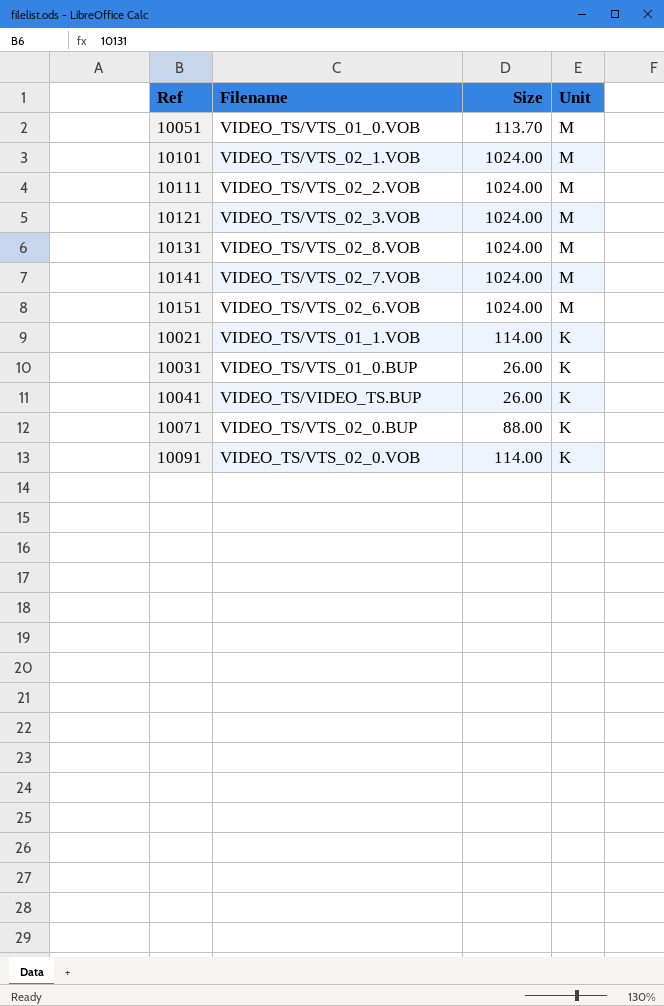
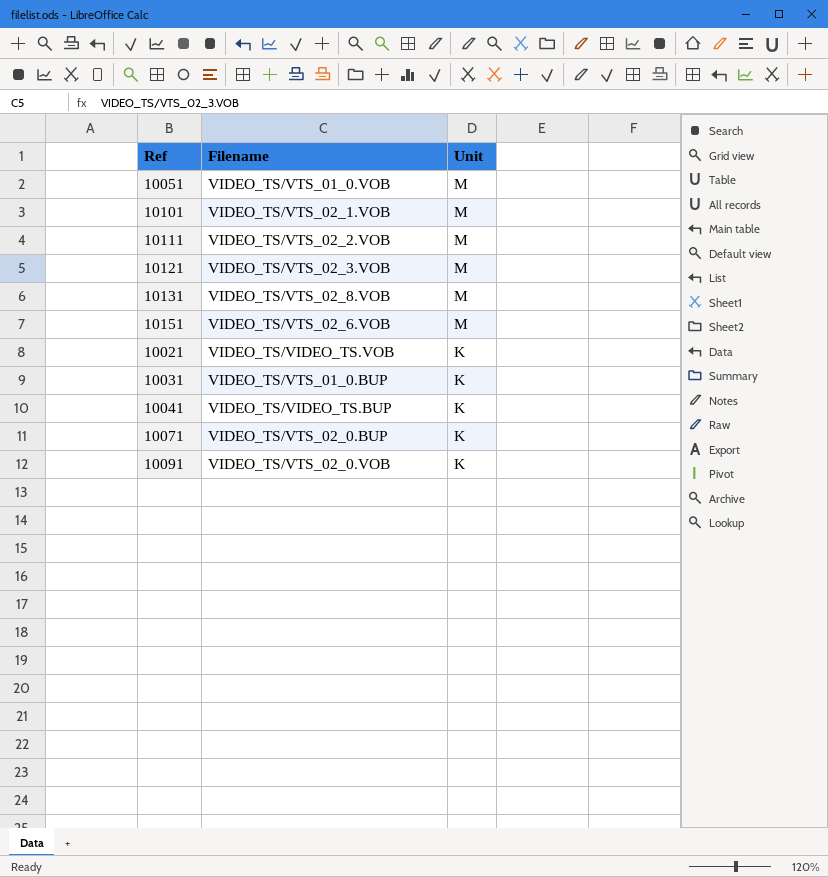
column Size | position: 3 -> none
row 10141: VIDEO_TS/VTS_02_7.VOB | 1024.00 | M -> none
10021 | Filename: VIDEO_TS/VTS_01_1.VOB -> VIDEO_TS/VIDEO_TS.VOB

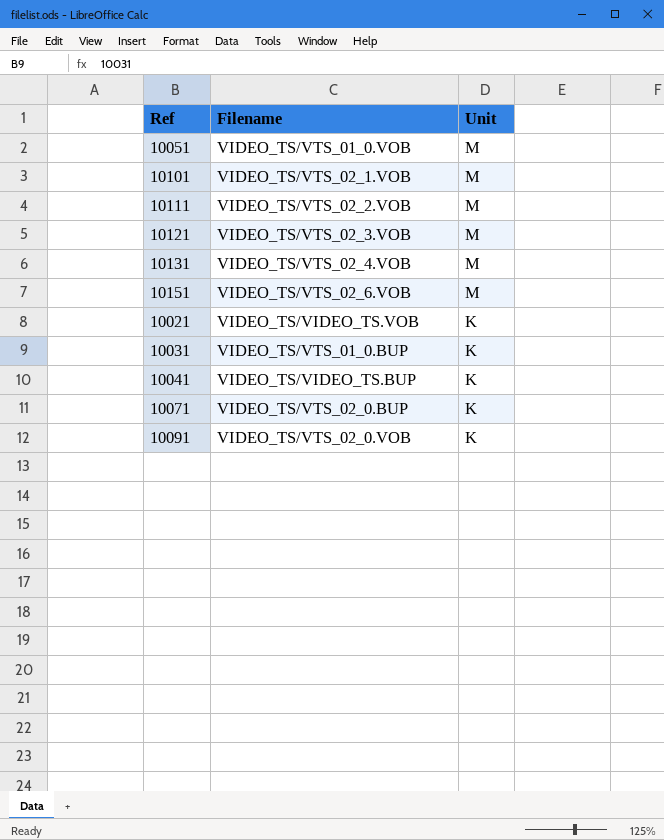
10131 | Filename: VIDEO_TS/VTS_02_8.VOB -> VIDEO_TS/VTS_02_4.VOB

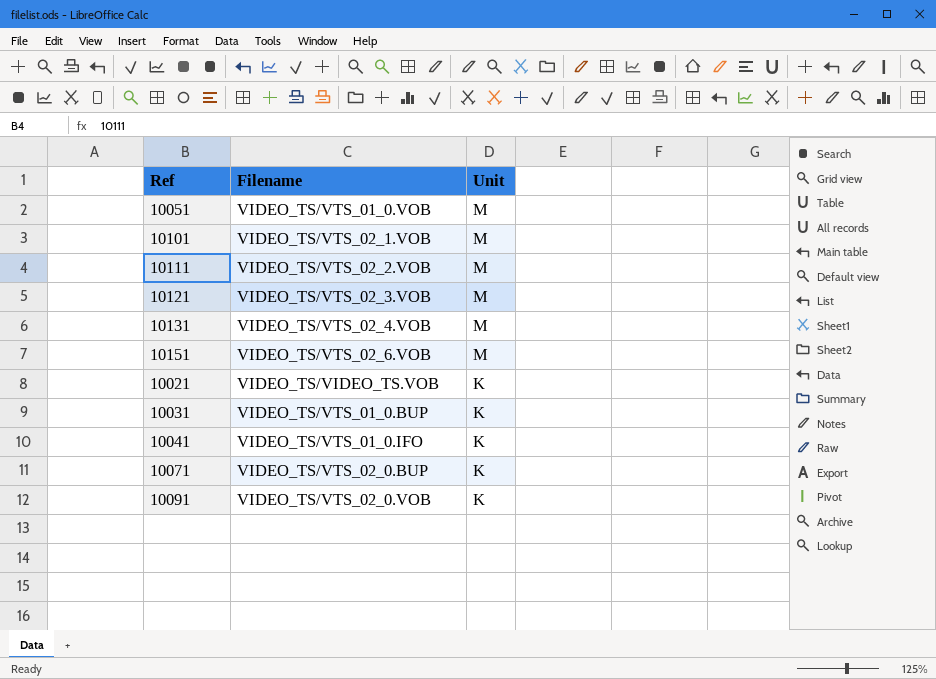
10041 | Filename: VIDEO_TS/VIDEO_TS.BUP -> VIDEO_TS/VTS_01_0.IFO

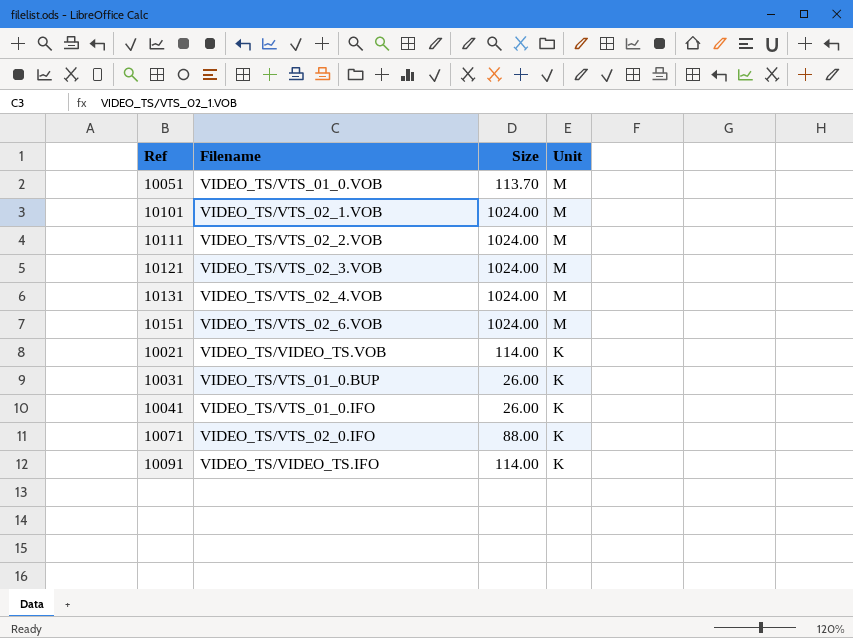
column Size | position: none -> 3
10071 | Filename: VIDEO_TS/VTS_02_0.BUP -> VIDEO_TS/VTS_02_0.IFO
10091 | Filename: VIDEO_TS/VTS_02_0.VOB -> VIDEO_TS/VIDEO_TS.IFO

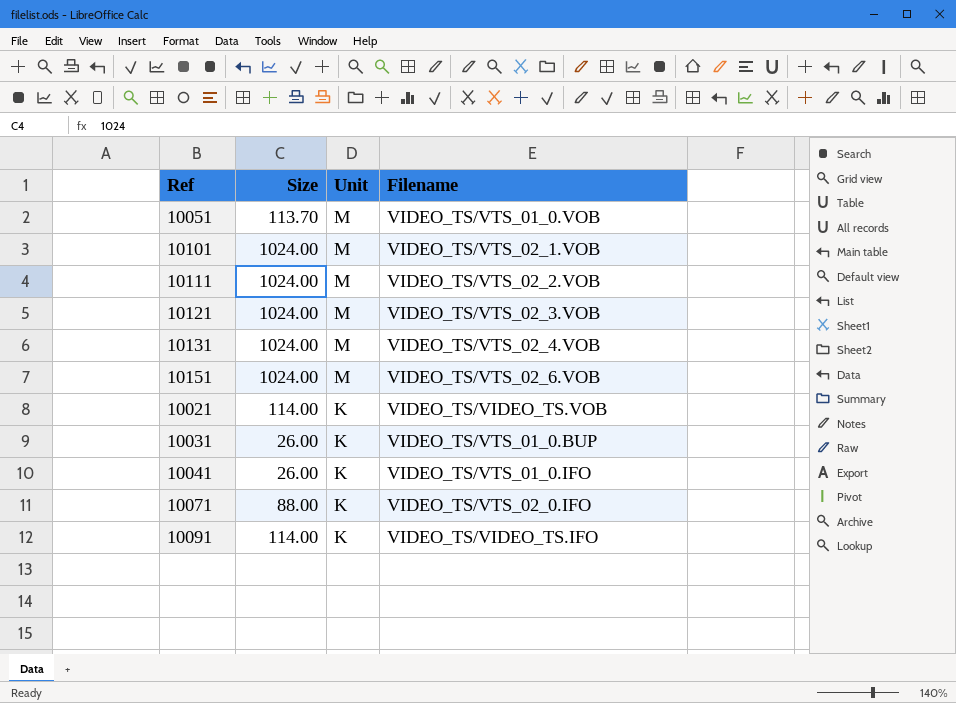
column Filename | position: 2 -> 4

